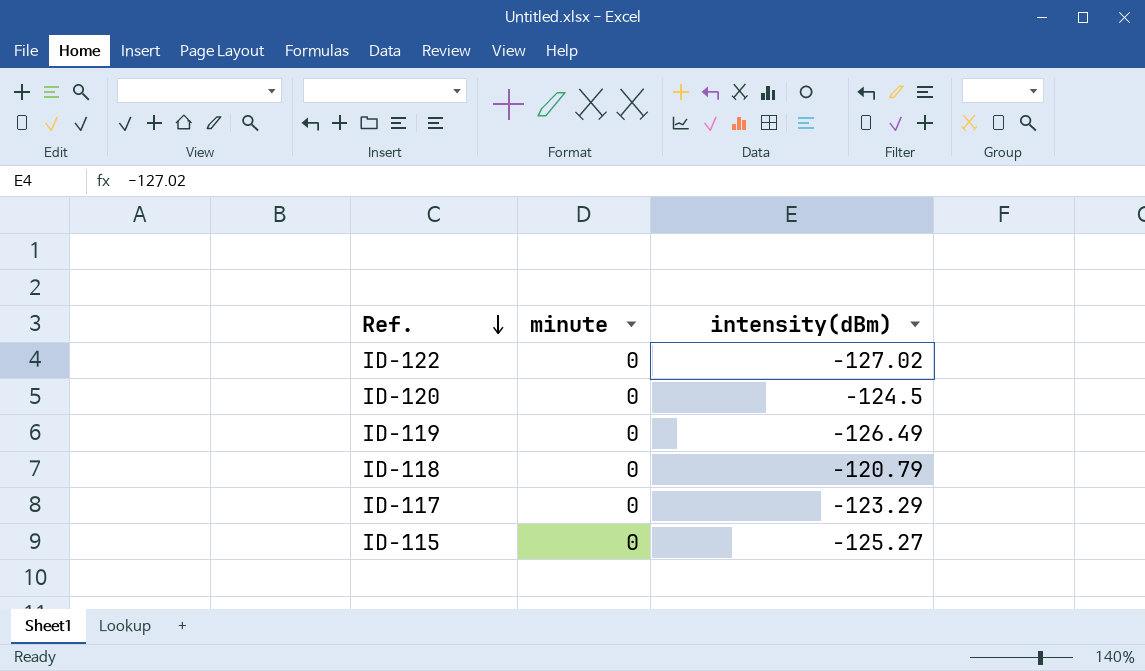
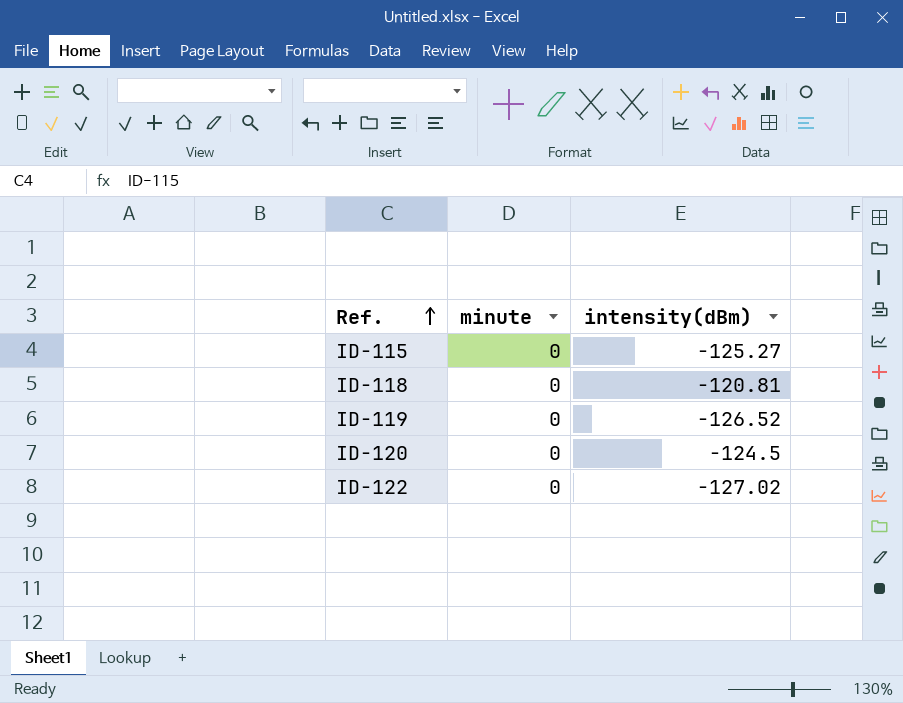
row order: Ref. descending -> Ref. ascending
row ID-117: 0 | -123.29 -> none
ID-118 | intensity(dBm): -120.79 -> -120.81
ID-119 | intensity(dBm): -126.49 -> -126.52

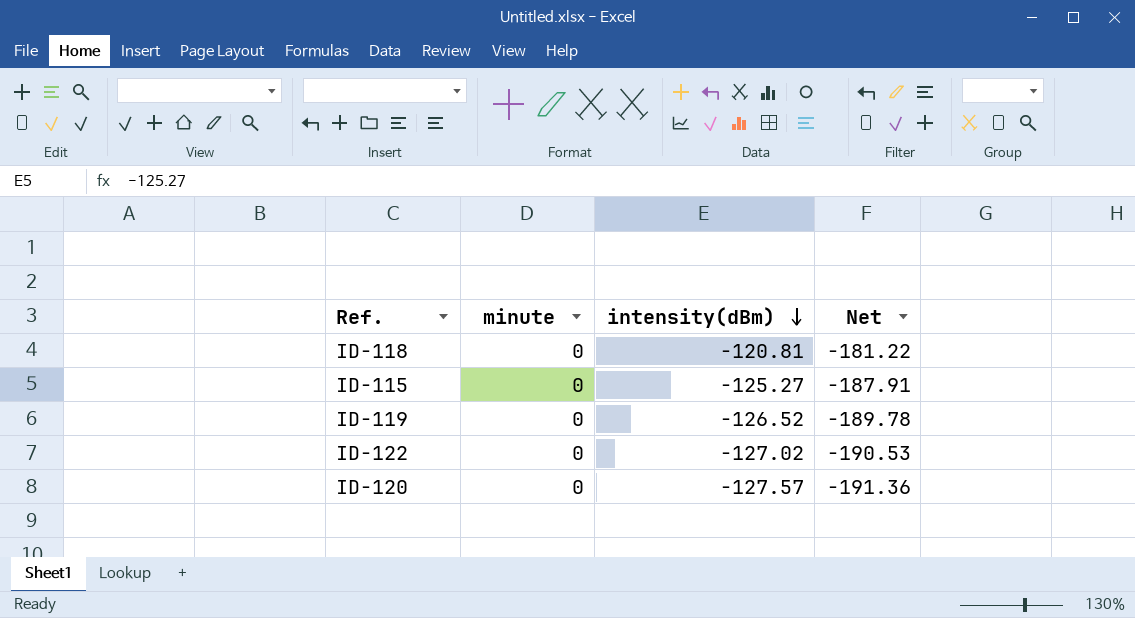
row order: Ref. ascending -> intensity(dBm) descending
column Net | formula: none -> [intensity(dBm)] * 1.5
ID-120 | intensity(dBm): -124.5 -> -127.57

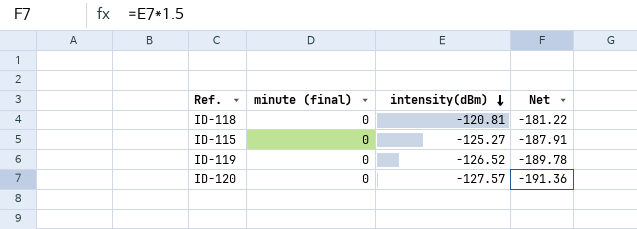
column name: minute -> minute (final)
row ID-122: 0 | -127.02 | -190.53 -> none

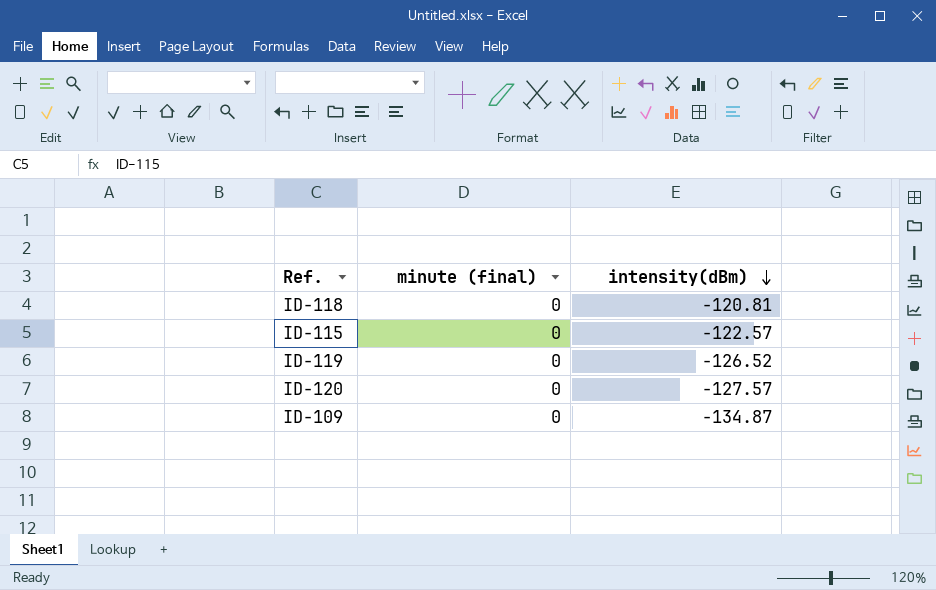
column Net | formula: [intensity(dBm)] * 1.5 -> none
ID-115 | intensity(dBm): -125.27 -> -122.57
row ID-109: none -> 0 | -134.87

